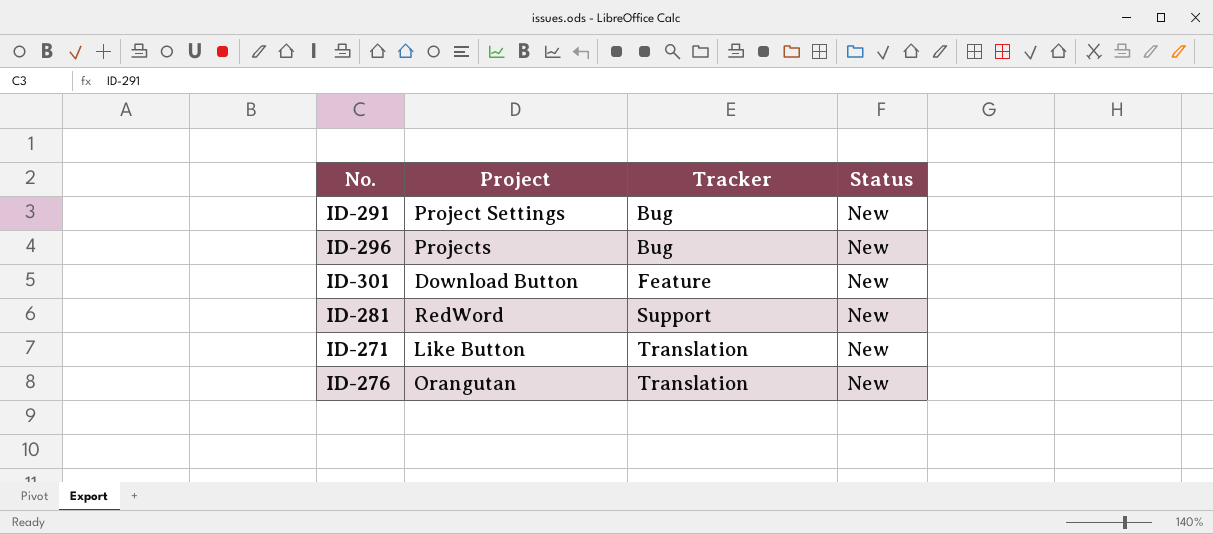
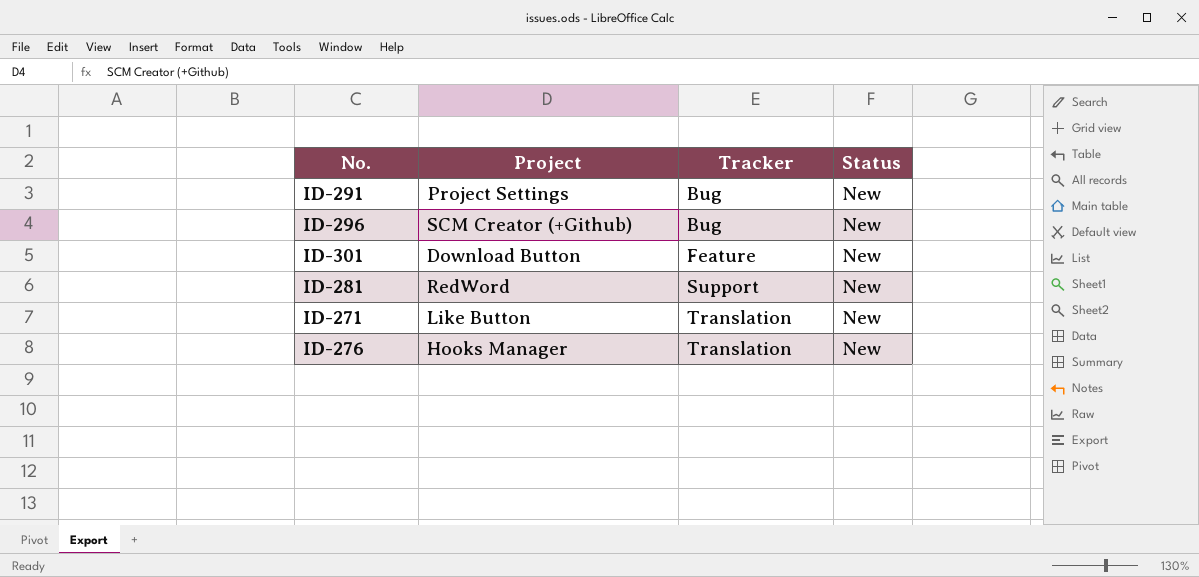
ID-296 | Project: Projects -> SCM Creator (+Github)
ID-276 | Project: Orangutan -> Hooks Manager

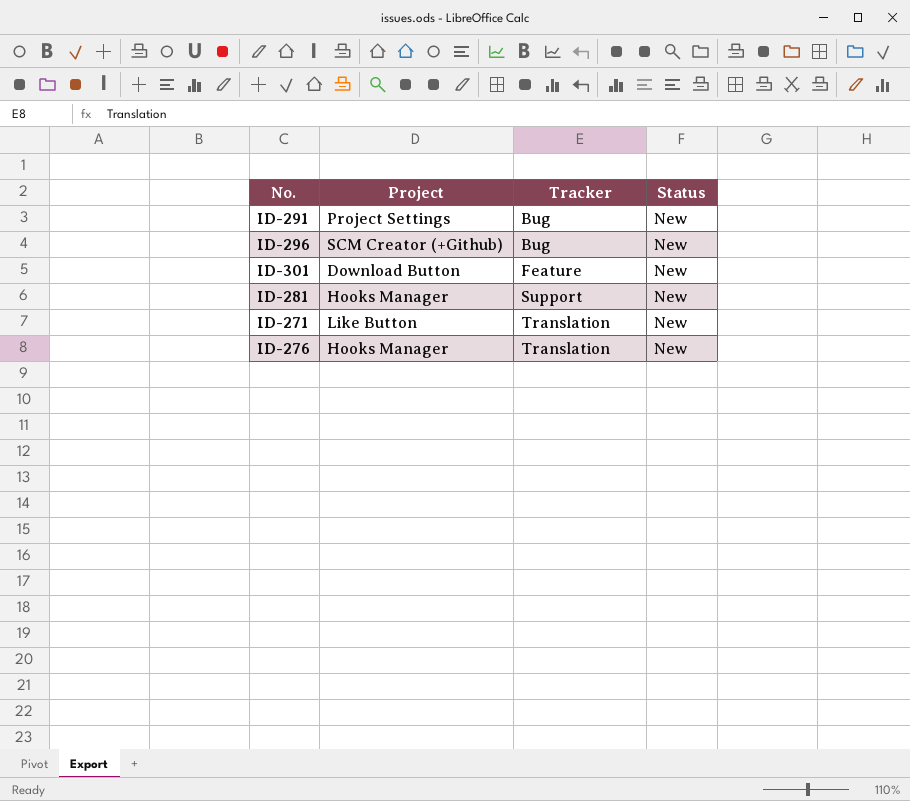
ID-281 | Project: RedWord -> Hooks Manager

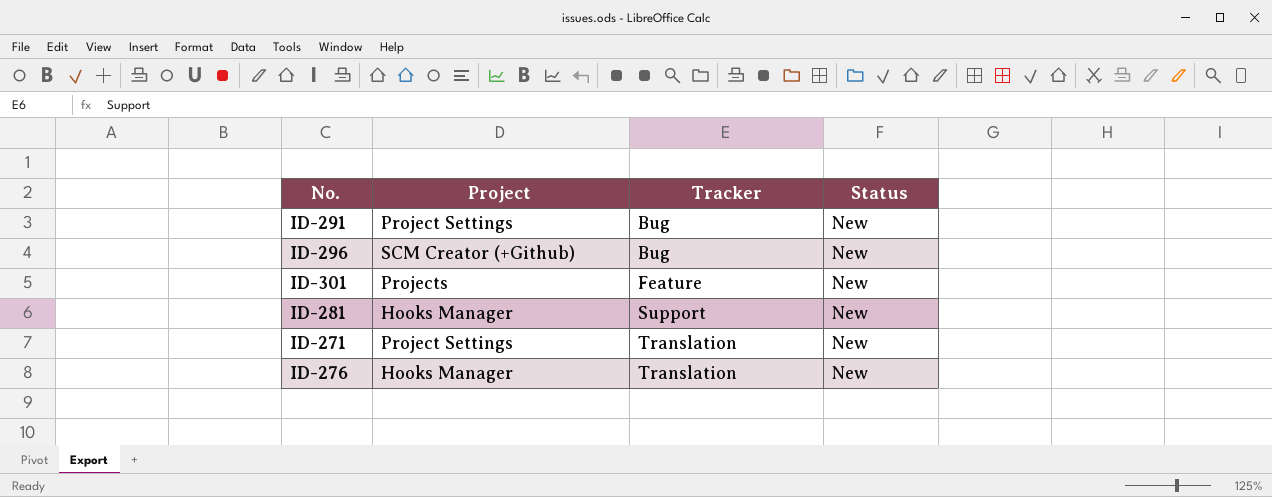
ID-301 | Project: Download Button -> Projects
ID-271 | Project: Like Button -> Project Settings

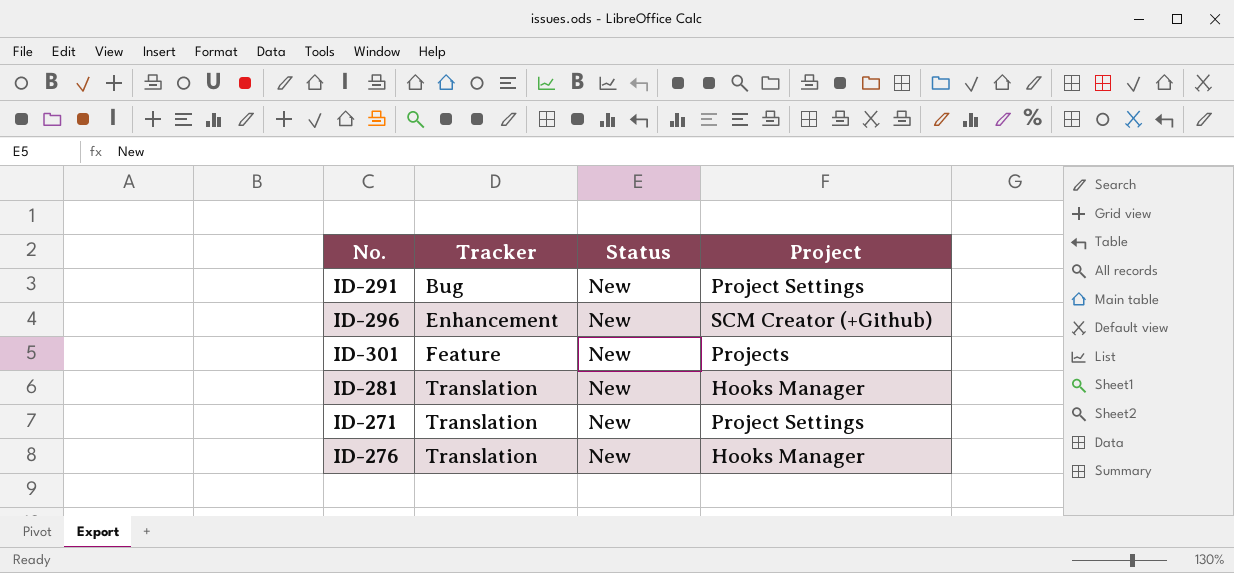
column Project | position: 2 -> 4
ID-296 | Tracker: Bug -> Enhancement
ID-281 | Tracker: Support -> Translation

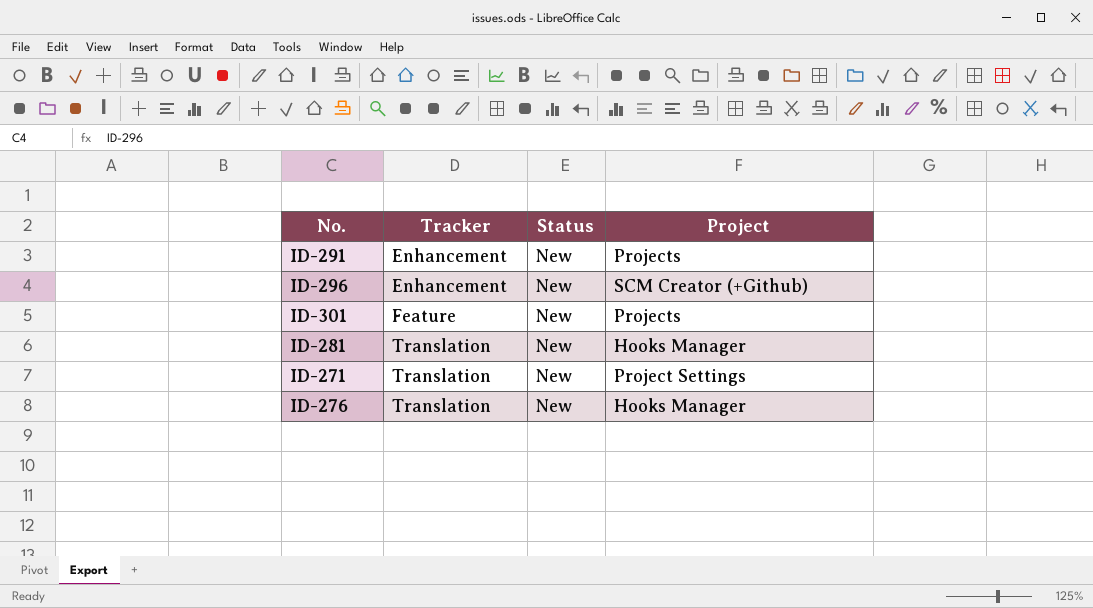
ID-291 | Tracker: Bug -> Enhancement
ID-291 | Project: Project Settings -> Projects

